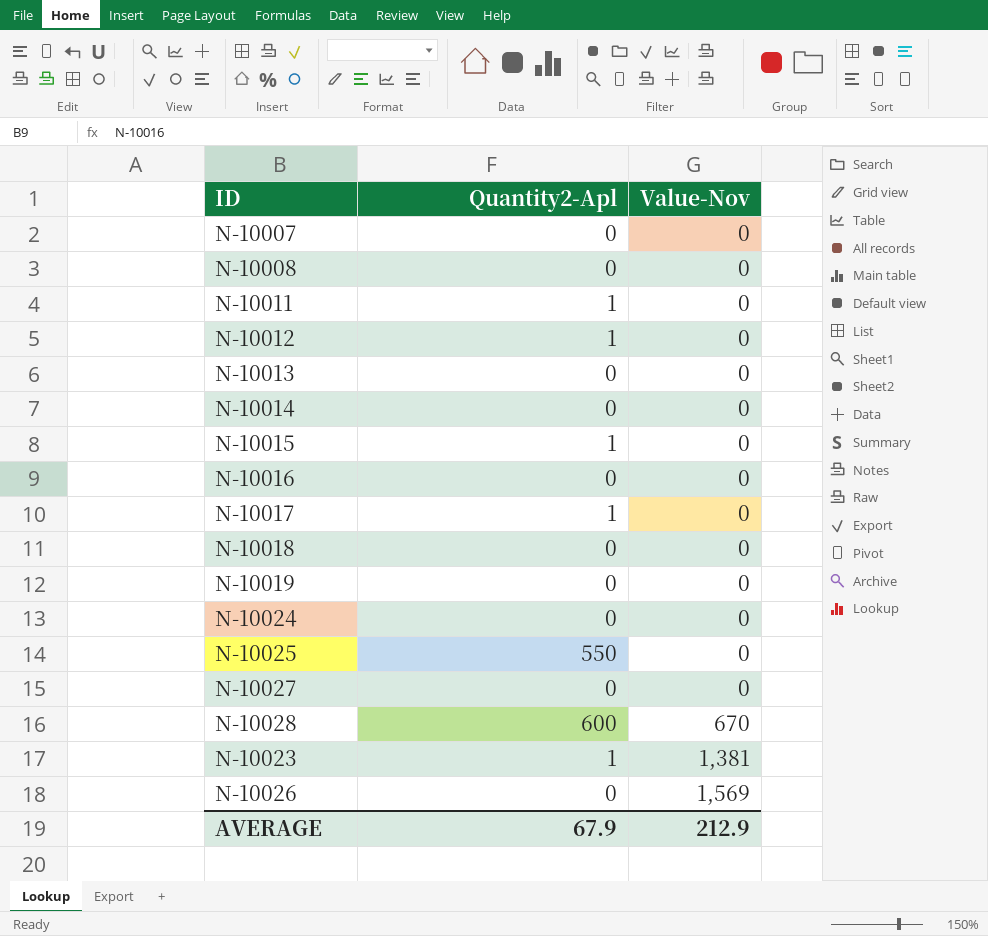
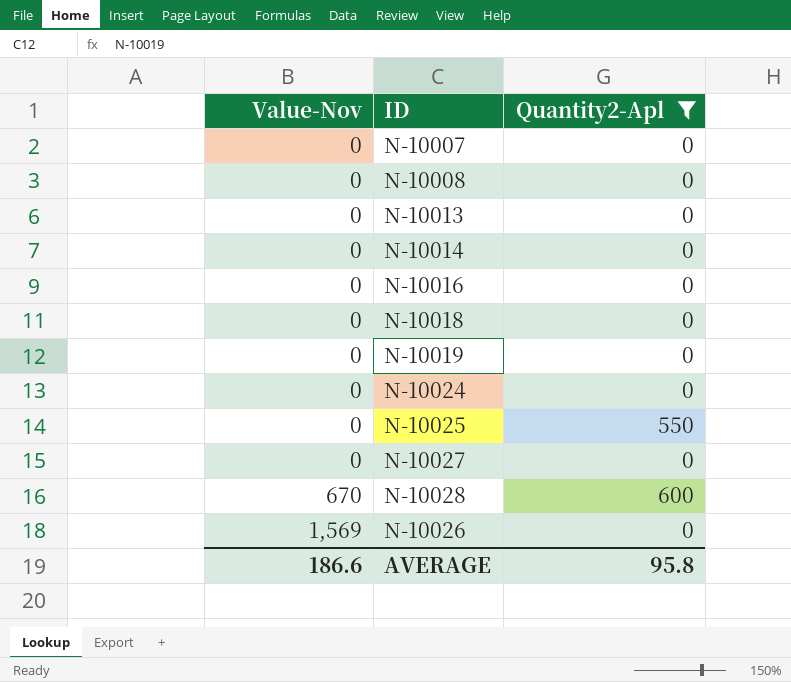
filter: none -> Quantity2-Apl != 1
column Value-Nov | position: 3 -> 1
AVERAGE | Value-Nov: 212.9 -> 186.6
AVERAGE | Quantity2-Apl: 67.9 -> 95.8

